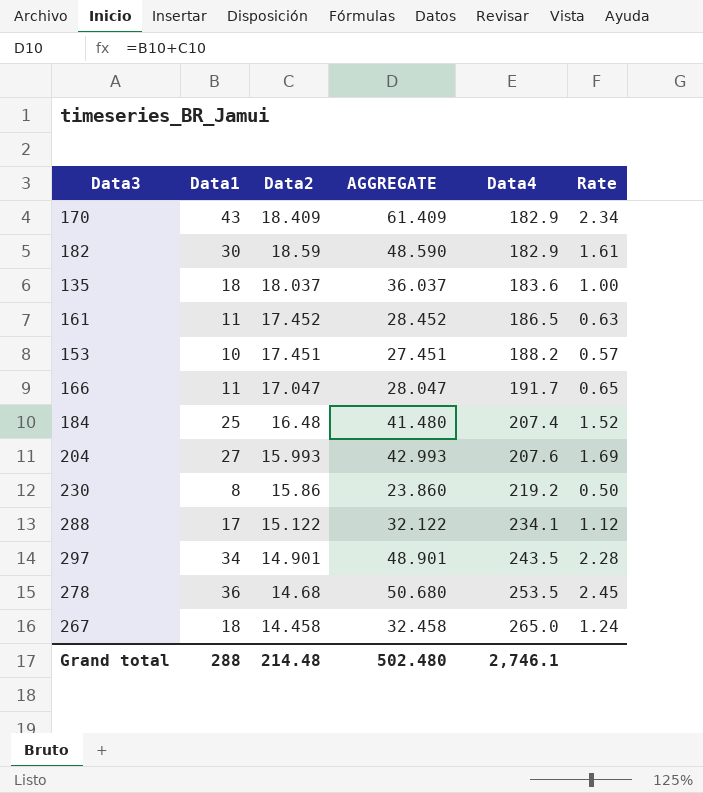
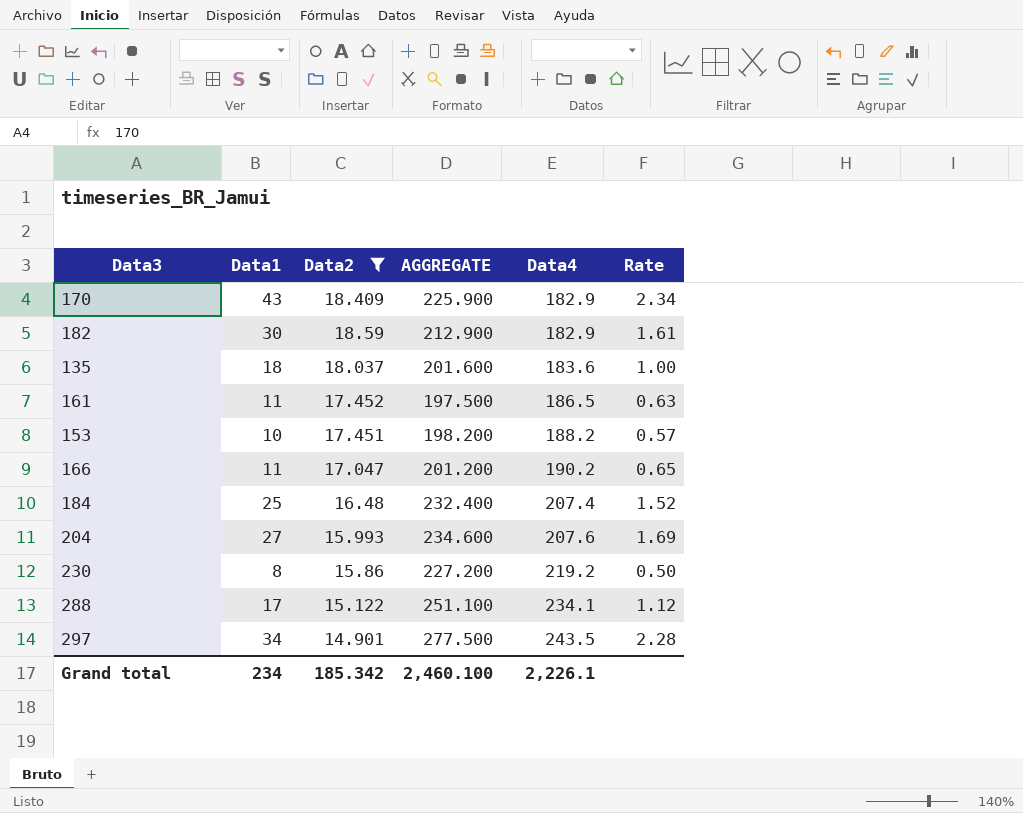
filter: none -> Data2 >= 14.901
column AGGREGATE | formula: [Data1] + [Data2] -> [Data1] + [Data4]
166 | Data4: 191.7 -> 190.2
Grand total | Data1: 288 -> 234
Grand total | Data2: 214.48 -> 185.342
Grand total | AGGREGATE: 502.480 -> 2,460.100
Grand total | Data4: 2,746.1 -> 2,226.1

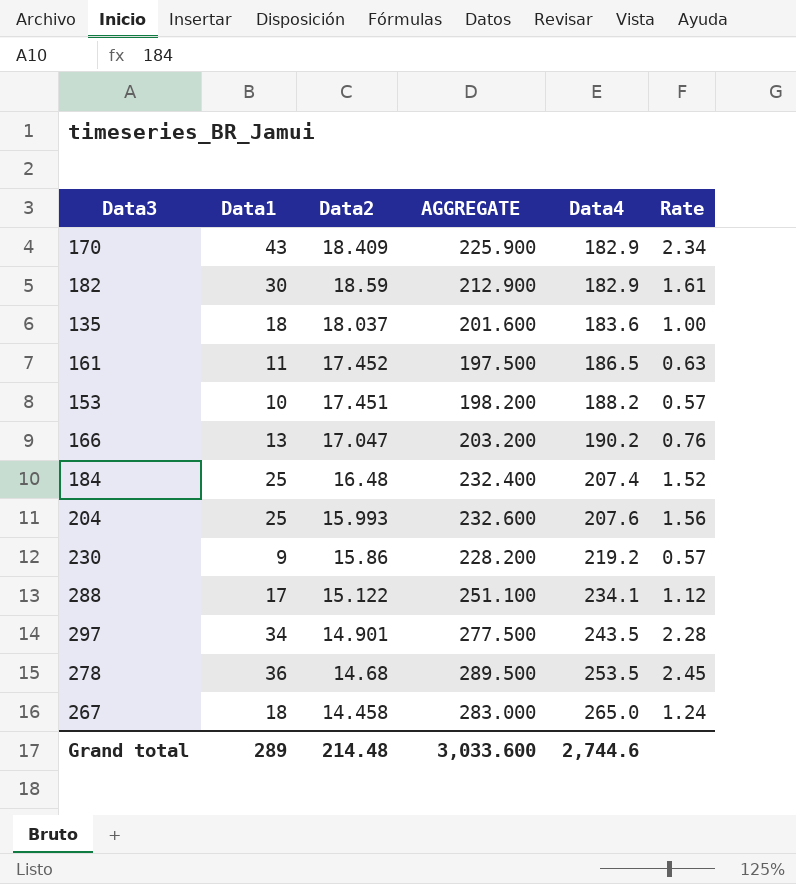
filter: Data2 >= 14.901 -> none
166 | Data1: 11 -> 13
166 | AGGREGATE: 201.200 -> 203.200
166 | Rate: 0.65 -> 0.76
204 | Data1: 27 -> 25
204 | AGGREGATE: 234.600 -> 232.600
204 | Rate: 1.69 -> 1.56
230 | Data1: 8 -> 9
230 | AGGREGATE: 227.200 -> 228.200
230 | Rate: 0.50 -> 0.57
Grand total | Data1: 234 -> 289
Grand total | Data2: 185.342 -> 214.48
Grand total | AGGREGATE: 2,460.100 -> 3,033.600
Grand total | Data4: 2,226.1 -> 2,744.6

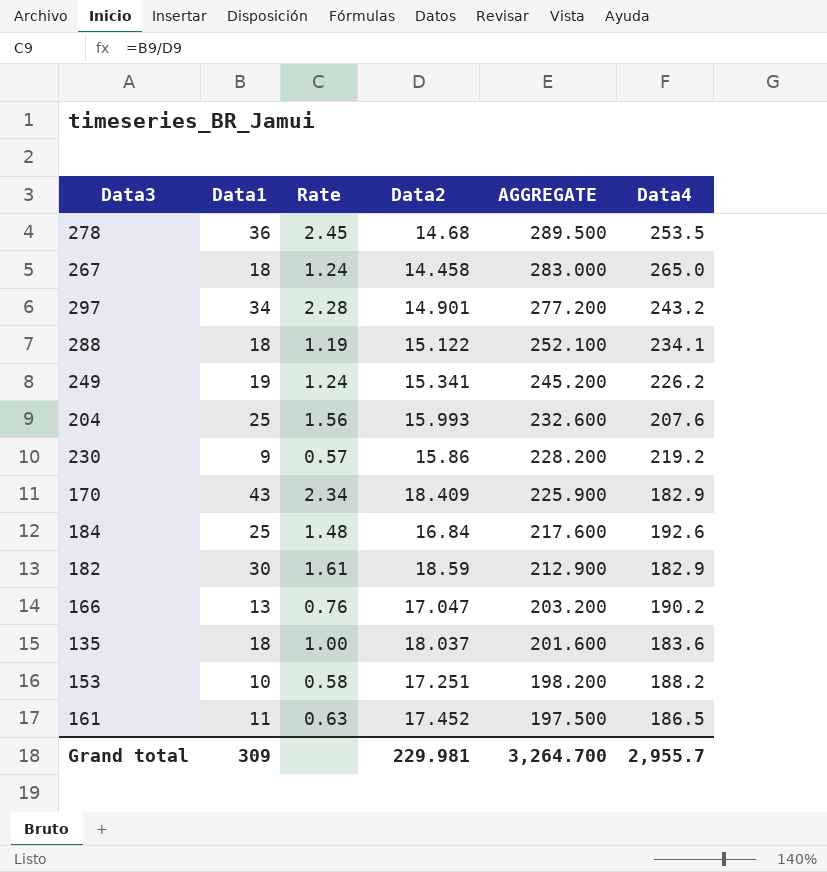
row order: Data4 ascending -> AGGREGATE descending
column Rate | position: 6 -> 3
297 | AGGREGATE: 277.500 -> 277.200
297 | Data4: 243.5 -> 243.2
288 | Data1: 17 -> 18
288 | Rate: 1.12 -> 1.19
288 | AGGREGATE: 251.100 -> 252.100
row 249: none -> 19 | 1.24 | 15.341 | 245.200 | 226.2
184 | Rate: 1.52 -> 1.48
184 | Data2: 16.48 -> 16.84
184 | AGGREGATE: 232.400 -> 217.600
184 | Data4: 207.4 -> 192.6
153 | Rate: 0.57 -> 0.58
153 | Data2: 17.451 -> 17.251
Grand total | Data1: 289 -> 309
Grand total | Data2: 214.48 -> 229.981
Grand total | AGGREGATE: 3,033.600 -> 3,264.700
Grand total | Data4: 2,744.6 -> 2,955.7

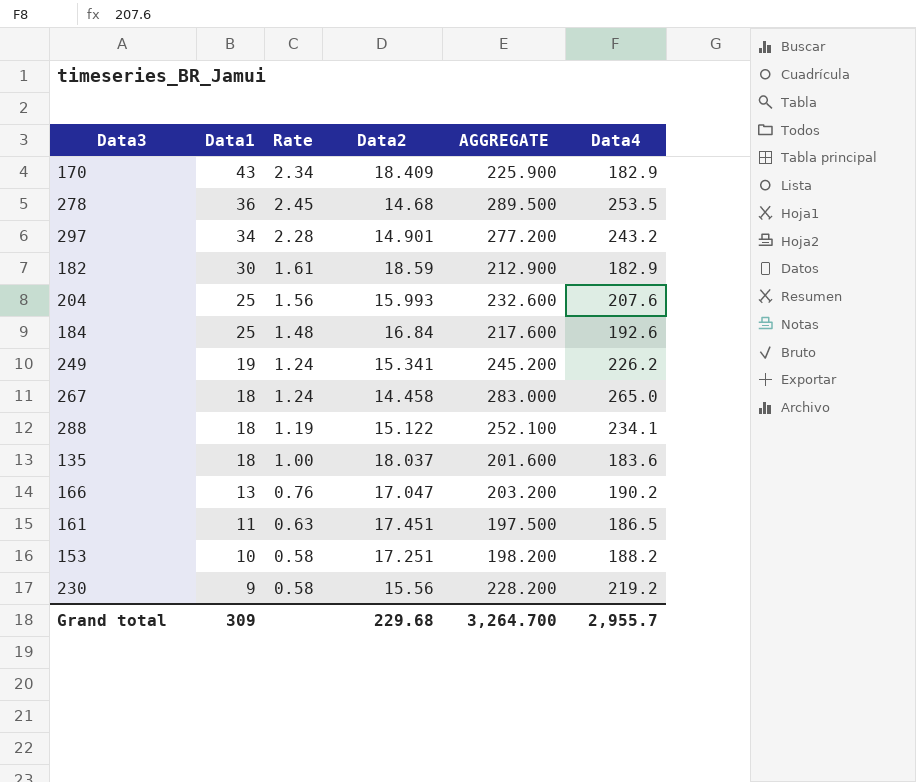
row order: AGGREGATE descending -> Data1 descending
161 | Data2: 17.452 -> 17.451
230 | Rate: 0.57 -> 0.58
230 | Data2: 15.86 -> 15.56
Grand total | Data2: 229.981 -> 229.68

